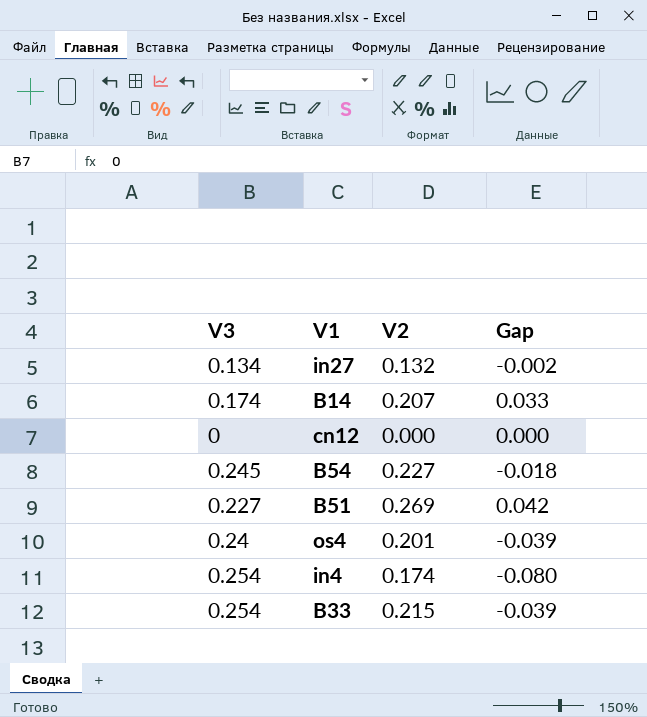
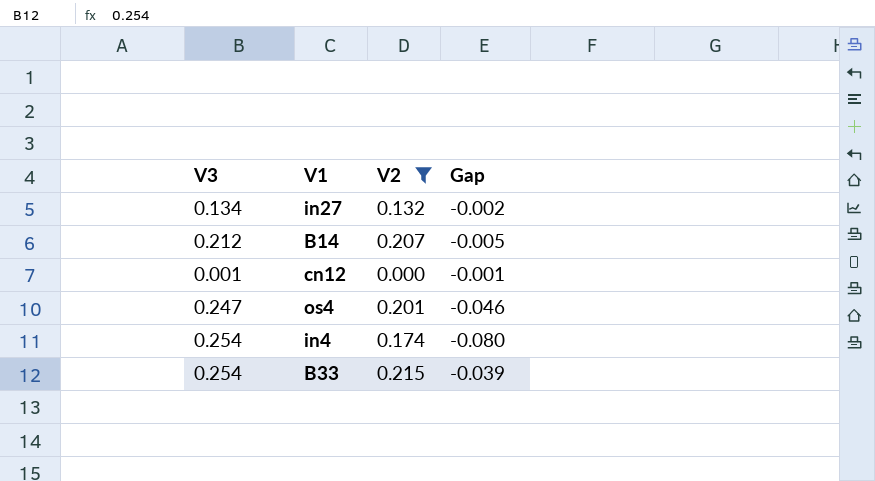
filter: none -> V2 <= 0.215
B14 | V3: 0.174 -> 0.212
B14 | Gap: 0.033 -> -0.005
cn12 | V3: 0 -> 0.001
cn12 | Gap: 0.000 -> -0.001
os4 | V3: 0.24 -> 0.247
os4 | Gap: -0.039 -> -0.046

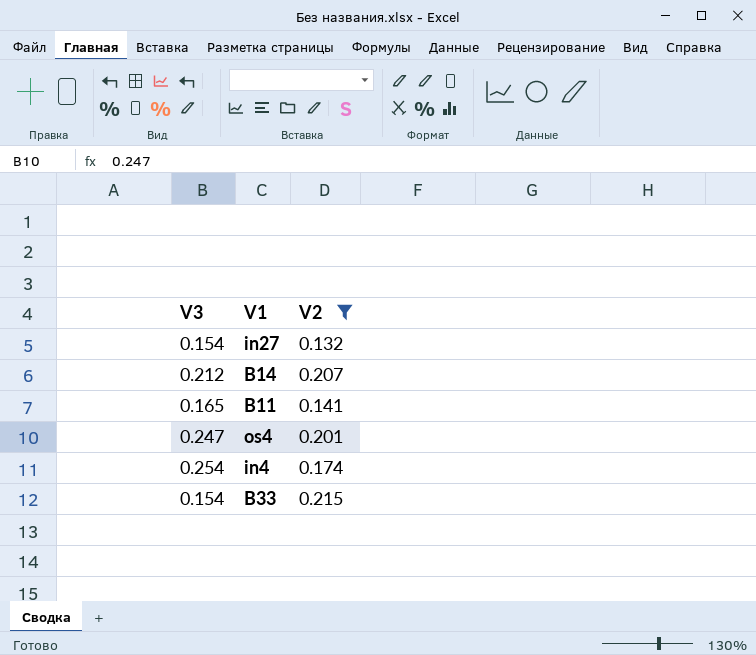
column Gap | formula: [V2] - [V3] -> none
row cn12: 0.001 | 0.000 | -0.001 -> none
in27 | V3: 0.134 -> 0.154
row B11: none -> 0.165 | 0.141
B33 | V3: 0.254 -> 0.154

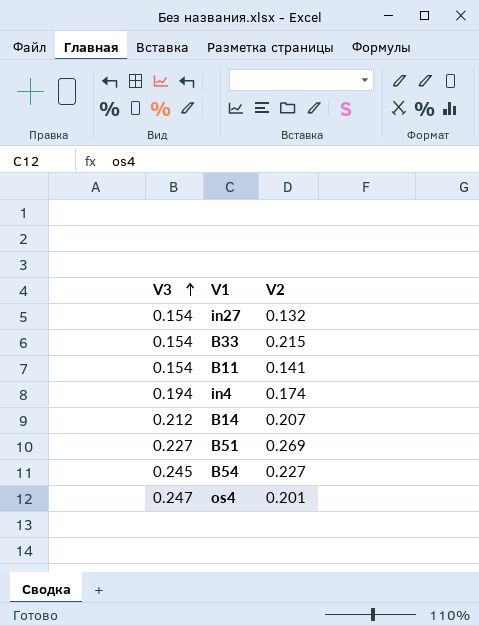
filter: V2 <= 0.215 -> none
row order: none -> V3 ascending
B11 | V3: 0.165 -> 0.154
in4 | V3: 0.254 -> 0.194

